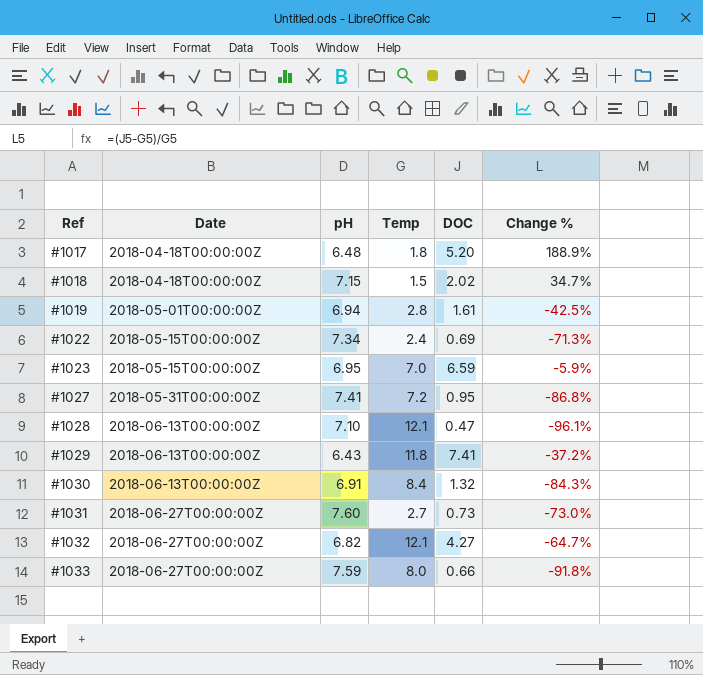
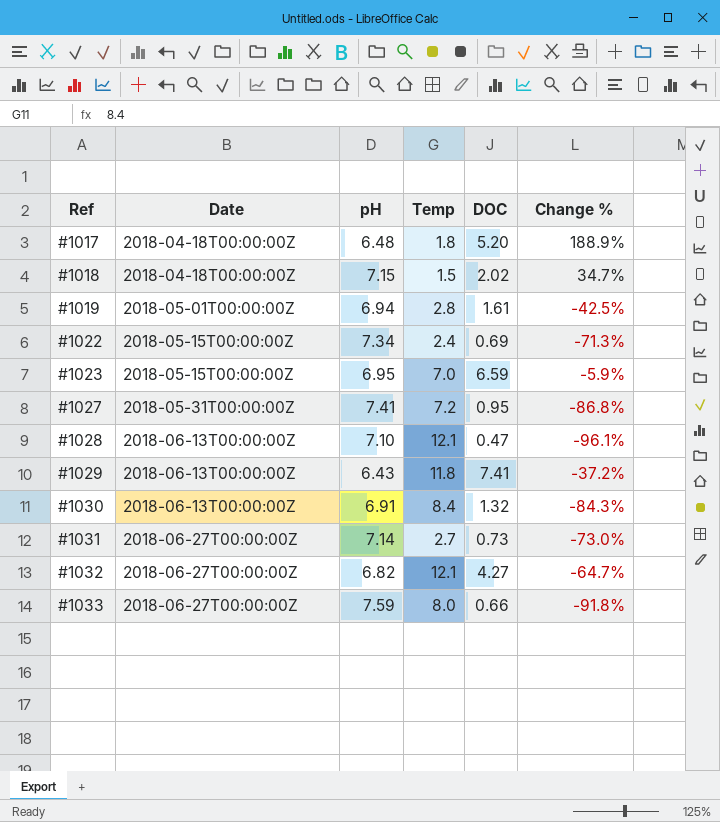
#1031 | pH: 7.60 -> 7.14

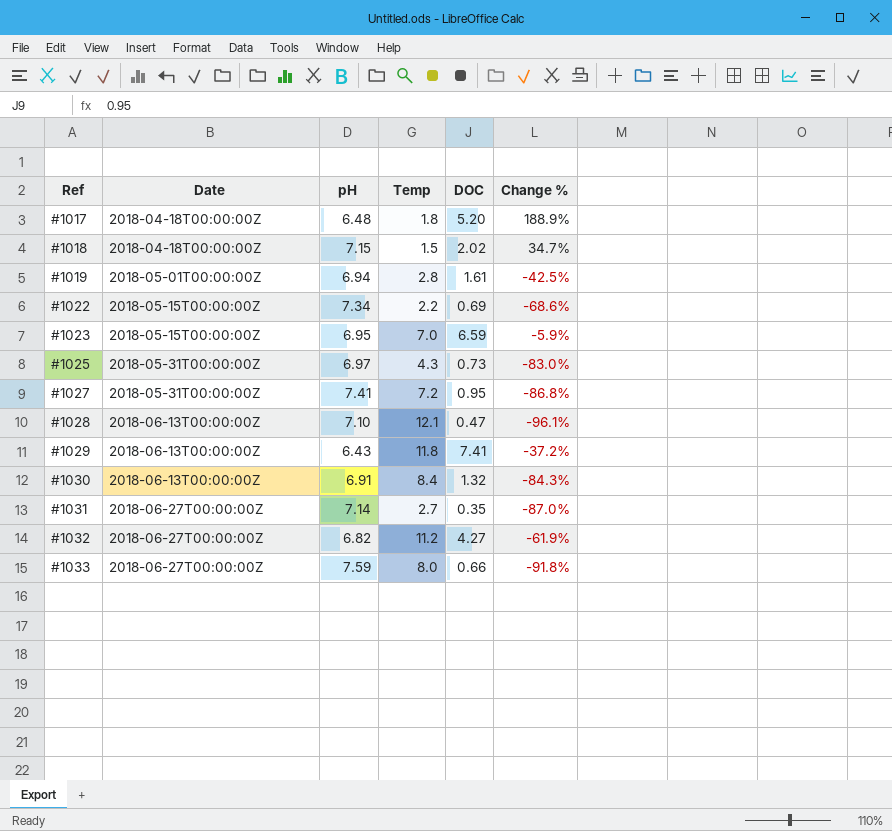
#1022 | Temp: 2.4 -> 2.2
#1022 | Change %: -71.3% -> -68.6%
row #1025: none -> 2018-05-31T00:00:00Z | 6.97 | 4.3 | 0.73 | -83.0%
#1031 | DOC: 0.73 -> 0.35
#1031 | Change %: -73.0% -> -87.0%
#1032 | Temp: 12.1 -> 11.2
#1032 | Change %: -64.7% -> -61.9%

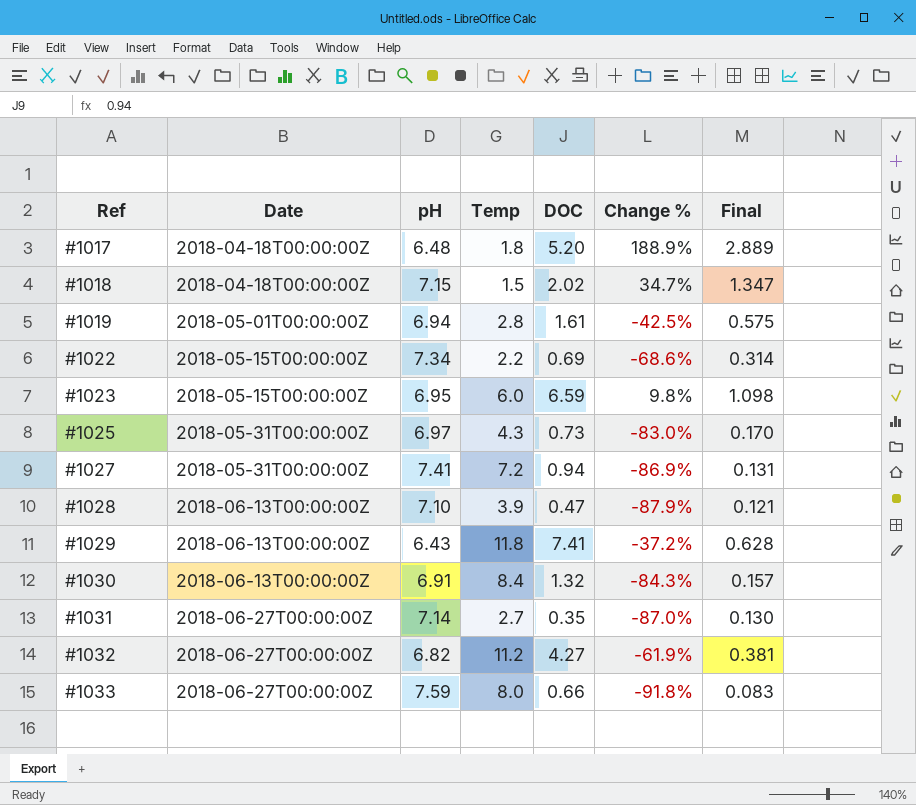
column Final | formula: none -> [DOC] / [Temp]
#1023 | Temp: 7.0 -> 6.0
#1023 | Change %: -5.9% -> 9.8%
#1027 | DOC: 0.95 -> 0.94
#1027 | Change %: -86.8% -> -86.9%
#1028 | Temp: 12.1 -> 3.9
#1028 | Change %: -96.1% -> -87.9%

